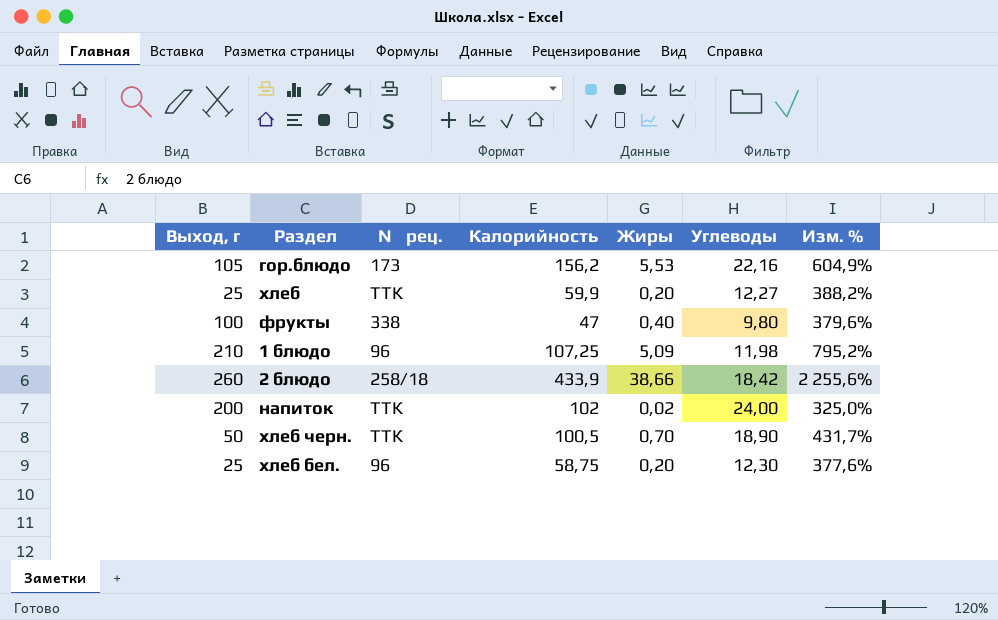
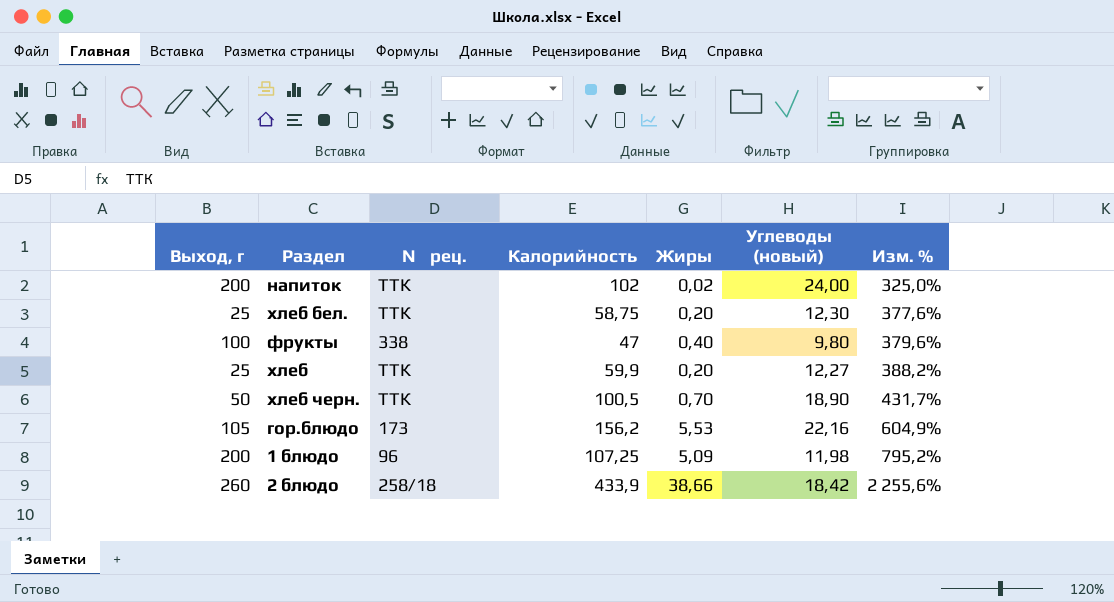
row order: none -> Изм. % ascending
column name: Углеводы -> Углеводы (новый)
хлеб бел. | № рец.: 96 -> ТТК
1 блюдо | Выход, г: 210 -> 200

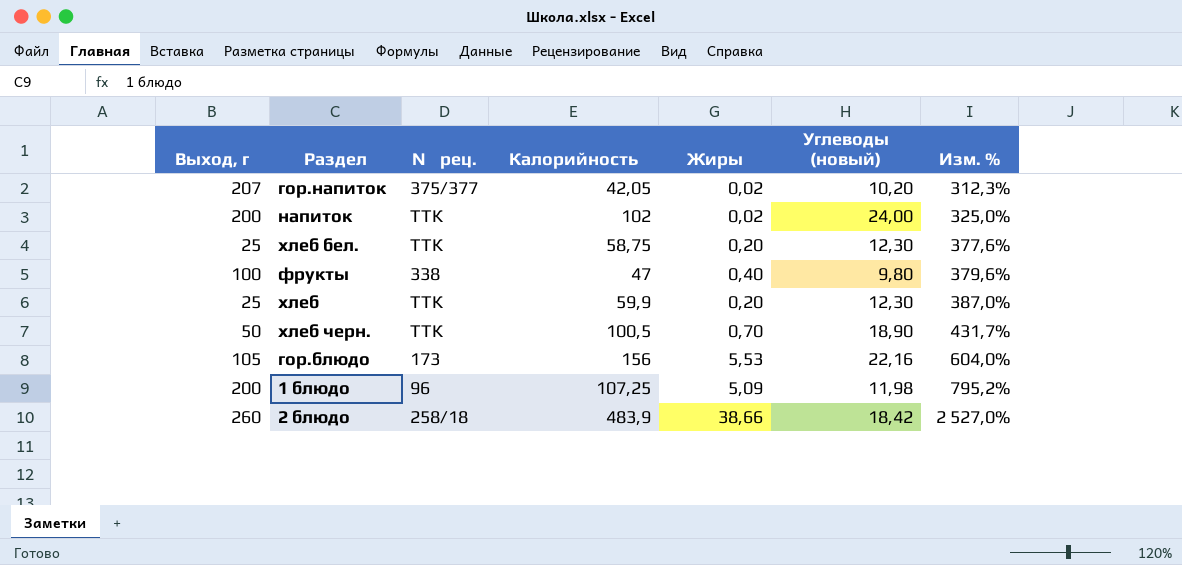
row гор.напиток: none -> 207 | 375/377 | 42,05 | 0,02 | 10,20 | 312,3%
хлеб | Углеводы (новый): 12,27 -> 12,30
хлеб | Изм. %: 388,2% -> 387,0%
гор.блюдо | Калорийность: 156,2 -> 156
гор.блюдо | Изм. %: 604,9% -> 604,0%
2 блюдо | Калорийность: 433,9 -> 483,9
2 блюдо | Изм. %: 2 255,6% -> 2 527,0%

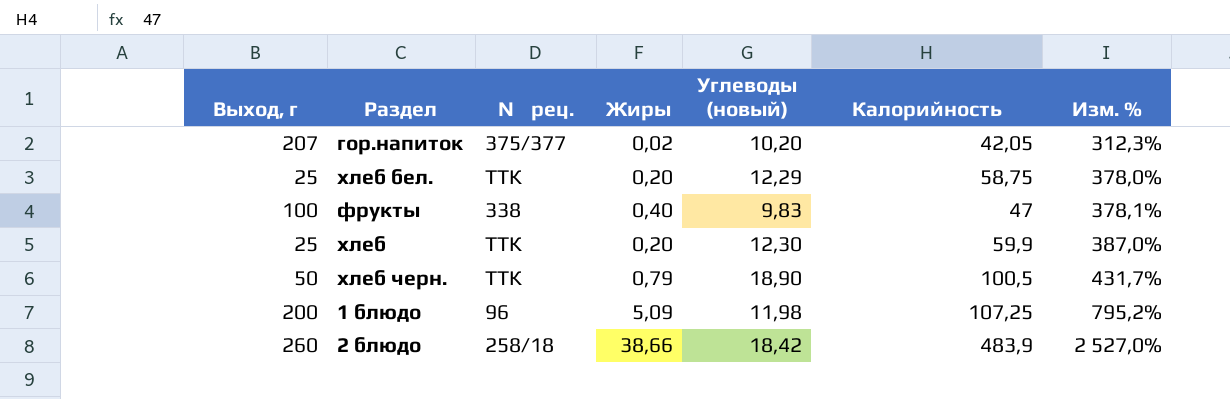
column Калорийность | position: 4 -> 6
row напиток: 200 | ТТК | 102 | 0,02 | 24,00 | 325,0% -> none
row гор.блюдо: 105 | 173 | 156 | 5,53 | 22,16 | 604,0% -> none
хлеб бел. | Углеводы (новый): 12,30 -> 12,29
хлеб бел. | Изм. %: 377,6% -> 378,0%
фрукты | Углеводы (новый): 9,80 -> 9,83
фрукты | Изм. %: 379,6% -> 378,1%
хлеб черн. | Жиры: 0,70 -> 0,79

